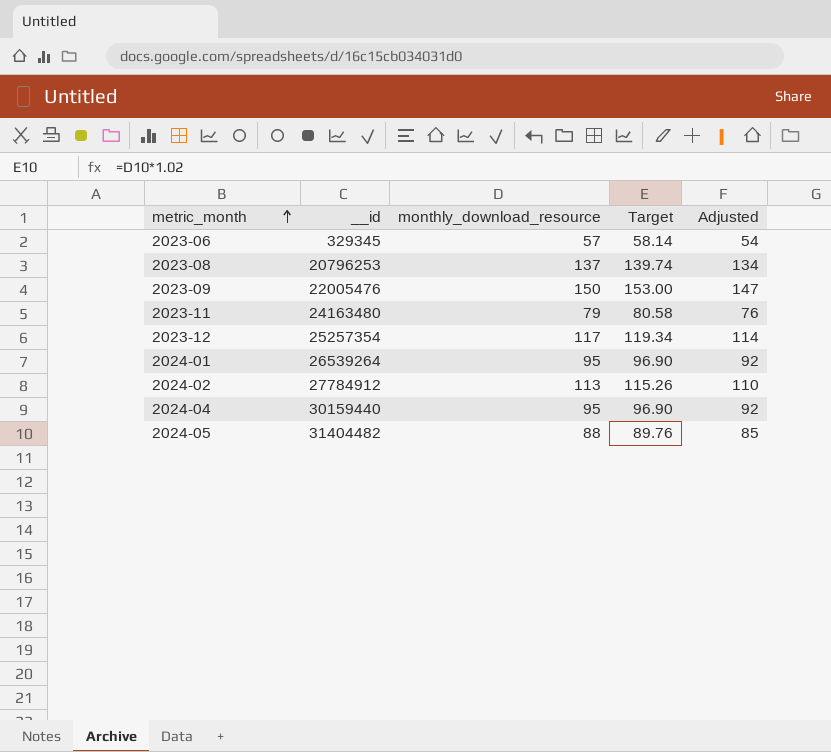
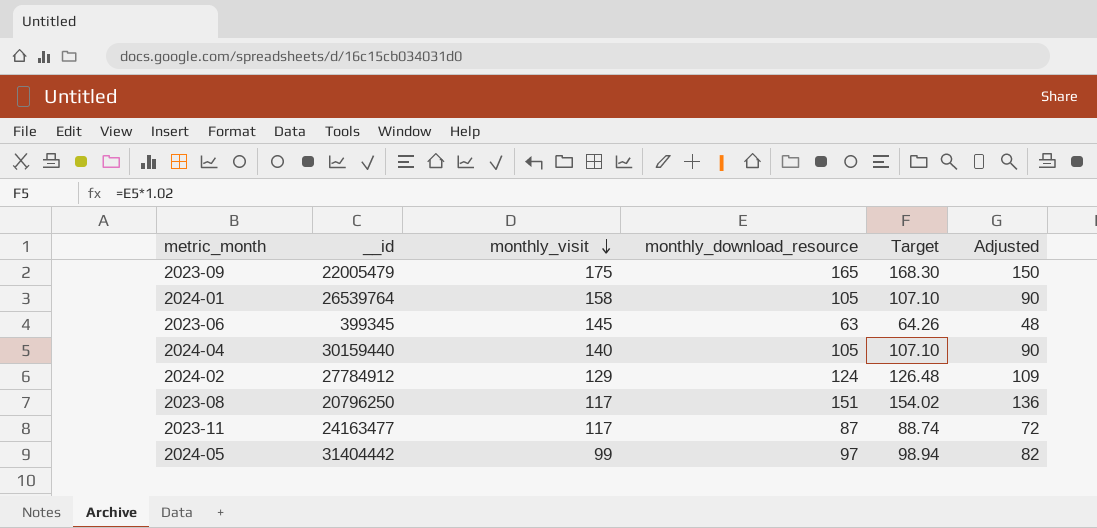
row order: metric_month ascending -> monthly_visit descending
column monthly_visit | position: none -> 3
column Adjusted | formula: [monthly_download_resource] - 3 -> [monthly_download_resource] - 15
row 2023-12: 25257354 | 117 | 119.34 | 114 -> none
2023-09 | __id: 22005476 -> 22005479
2023-09 | monthly_download_resource: 150 -> 165
2023-09 | Target: 153.00 -> 168.30
2024-01 | __id: 26539264 -> 26539764
2024-01 | monthly_download_resource: 95 -> 105
2024-01 | Target: 96.90 -> 107.10
2023-06 | __id: 329345 -> 399345
2023-06 | monthly_download_resource: 57 -> 63
2023-06 | Target: 58.14 -> 64.26
2024-04 | monthly_download_resource: 95 -> 105
2024-04 | Target: 96.90 -> 107.10
2024-02 | monthly_download_resource: 113 -> 124
2024-02 | Target: 115.26 -> 126.48
2023-08 | __id: 20796253 -> 20796250
2023-08 | monthly_download_resource: 137 -> 151
2023-08 | Target: 139.74 -> 154.02
2023-11 | __id: 24163480 -> 24163477
2023-11 | monthly_download_resource: 79 -> 87
2023-11 | Target: 80.58 -> 88.74
2024-05 | __id: 31404482 -> 31404442
2024-05 | monthly_download_resource: 88 -> 97
2024-05 | Target: 89.76 -> 98.94

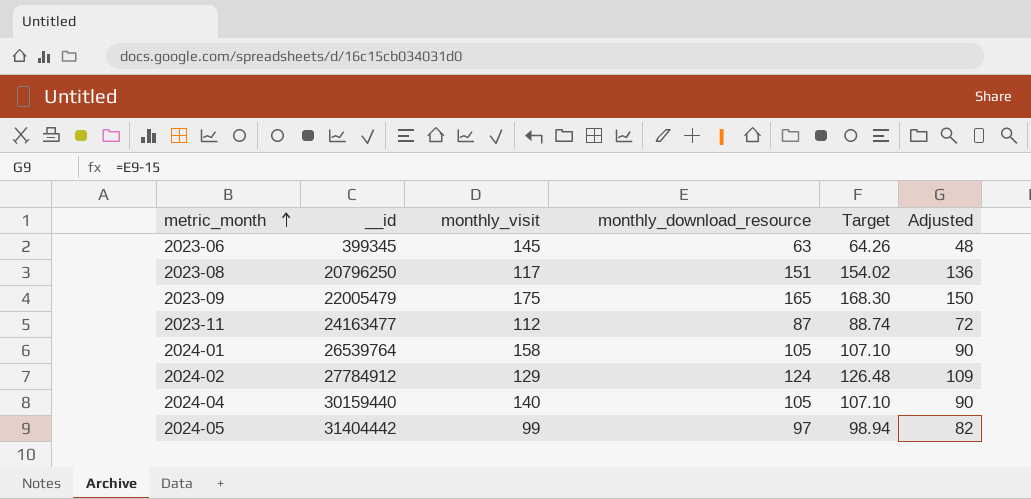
row order: monthly_visit descending -> metric_month ascending
2023-11 | monthly_visit: 117 -> 112

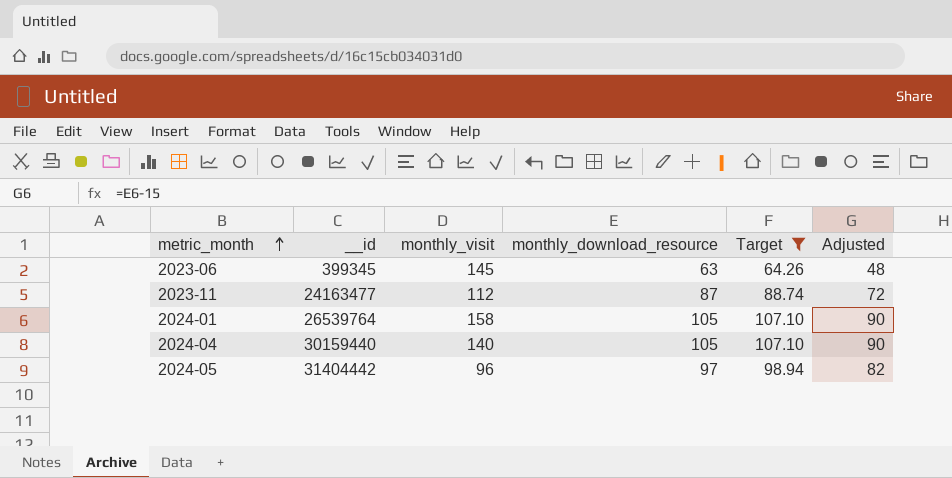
filter: none -> Target <= 107.10
2024-05 | monthly_visit: 99 -> 96

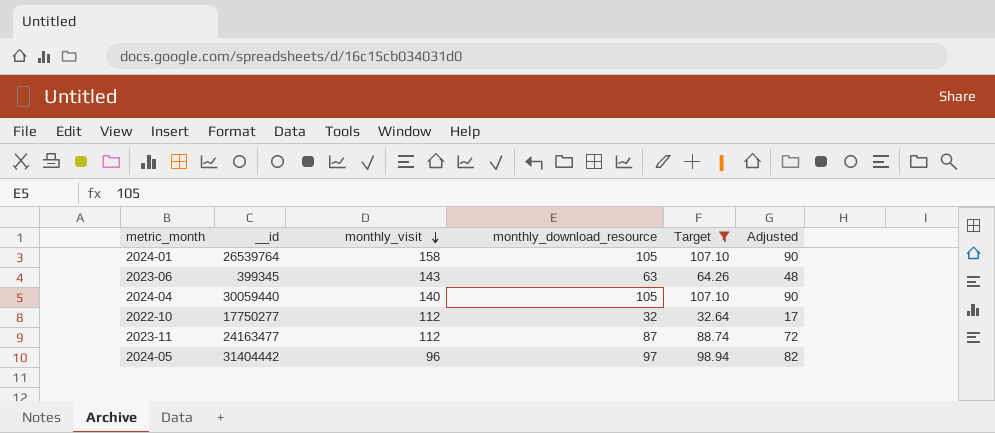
row order: metric_month ascending -> monthly_visit descending
2023-06 | monthly_visit: 145 -> 143
2024-04 | __id: 30159440 -> 30059440
row 2022-10: none -> 17750277 | 112 | 32 | 32.64 | 17

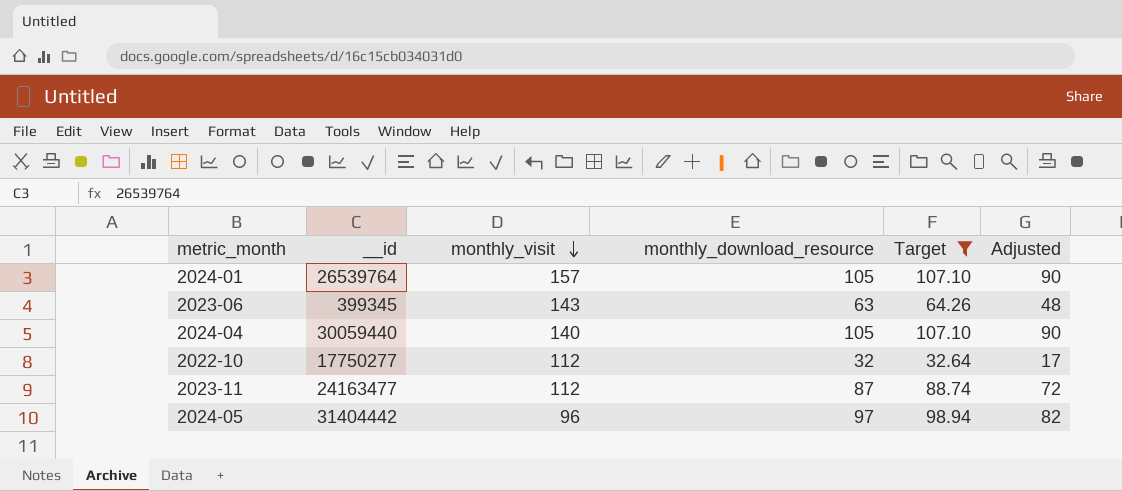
2024-01 | monthly_visit: 158 -> 157

